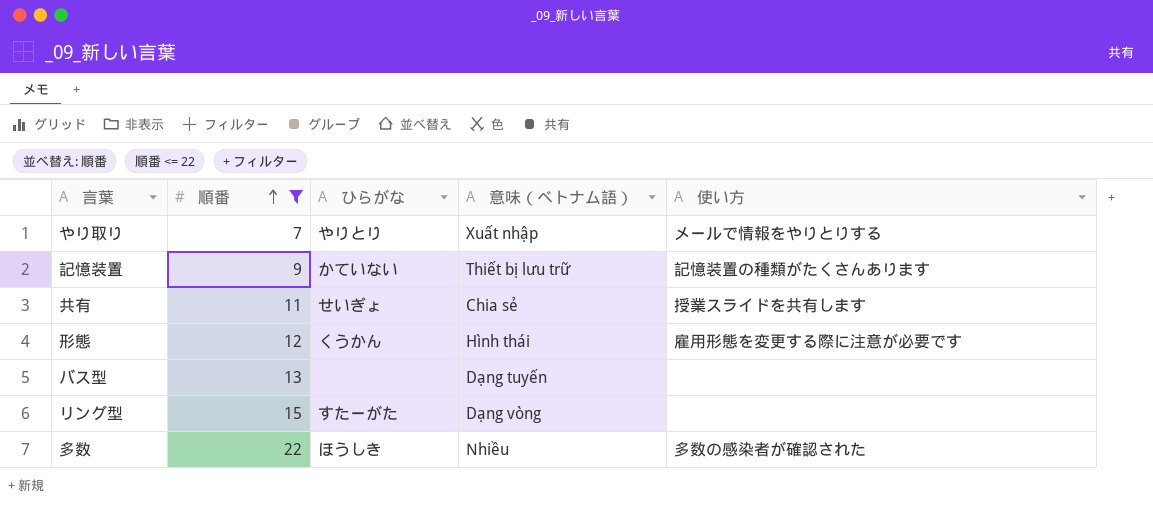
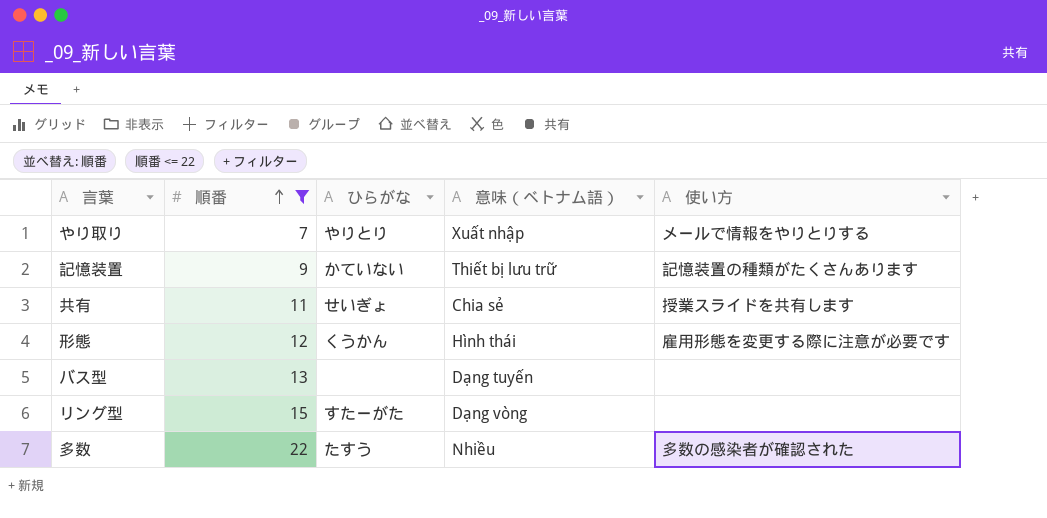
多数 | ひらがな: ほうしき -> たすう

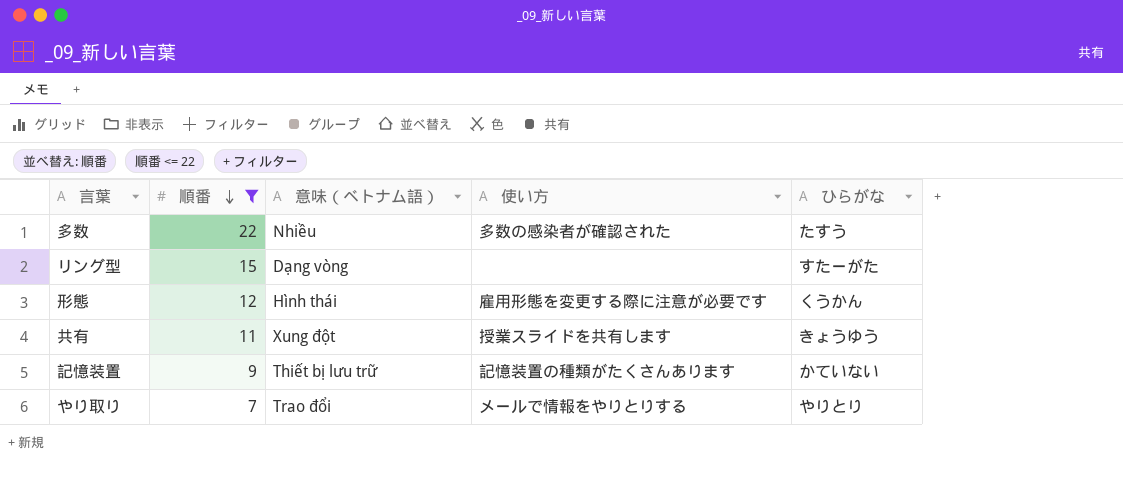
row order: 順番 ascending -> 順番 descending
column ひらがな | position: 3 -> 5
row バス型: 13 | none | Dạng tuyến | none -> none
共有 | 意味（ベトナム語）: Chia sẻ -> Xung đột
共有 | ひらがな: せいぎょ -> きょうゆう
やり取り | 意味（ベトナム語）: Xuất nhập -> Trao đổi

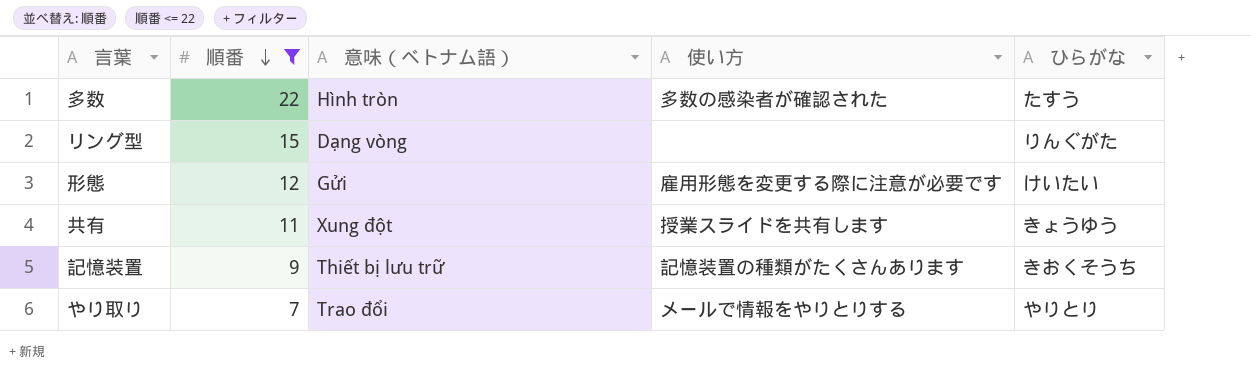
多数 | 意味（ベトナム語）: Nhiều -> Hình tròn
リング型 | ひらがな: すたーがた -> りんぐがた
形態 | 意味（ベトナム語）: Hình thái -> Gửi
形態 | ひらがな: くうかん -> けいたい
記憶装置 | ひらがな: かていない -> きおくそうち

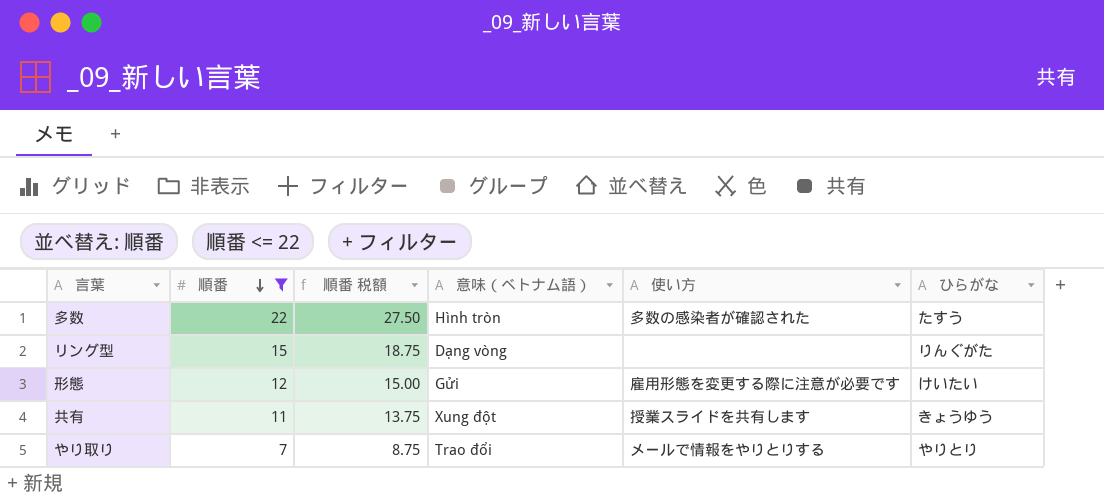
column 順番 税額 | formula: none -> [順番] * 1.25
row 記憶装置: 9 | Thiết bị lưu trữ | 記憶装置の種類がたくさんあります | きおくそうち -> none

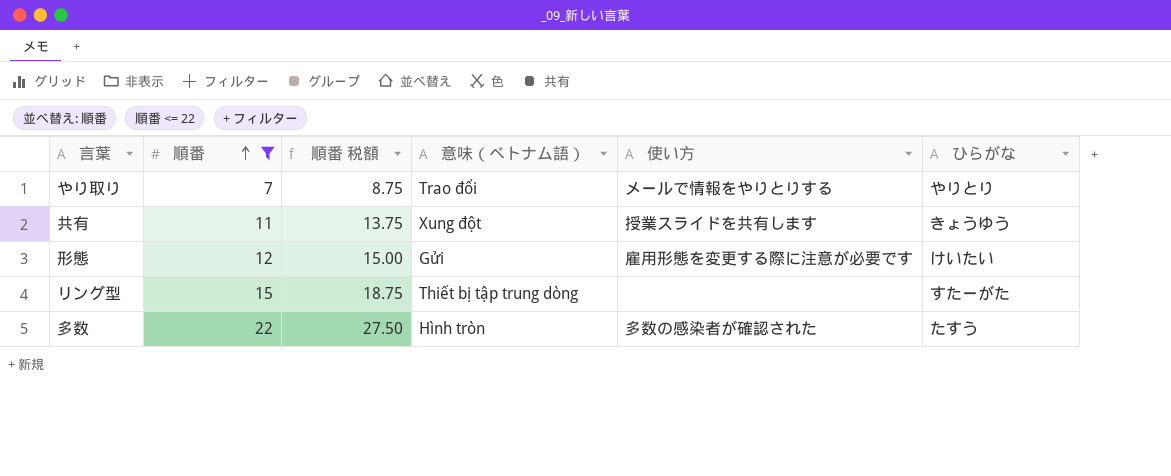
row order: 順番 descending -> 順番 ascending
リング型 | 意味（ベトナム語）: Dạng vòng -> Thiết bị tập trung dòng
リング型 | ひらがな: りんぐがた -> すたーがた

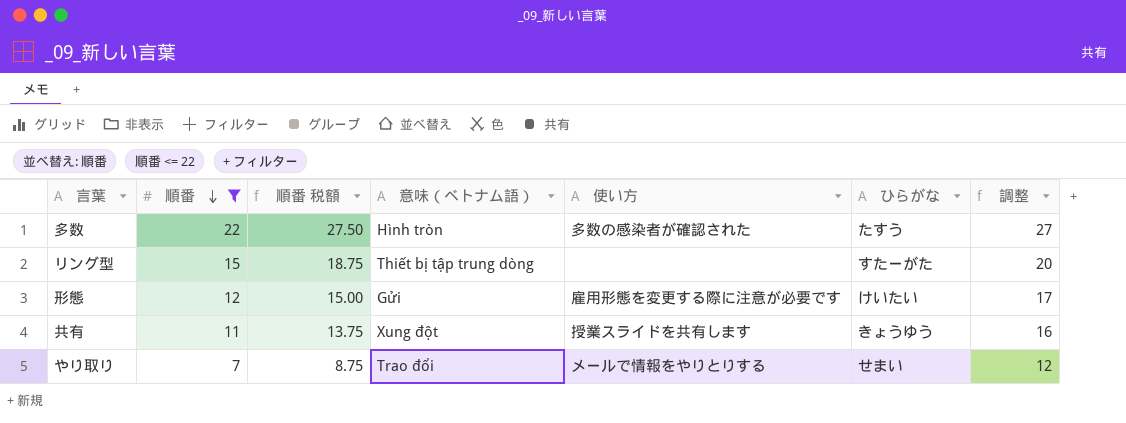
row order: 順番 ascending -> 順番 descending
column 調整 | formula: none -> [順番] + 5
やり取り | ひらがな: やりとり -> せまい

